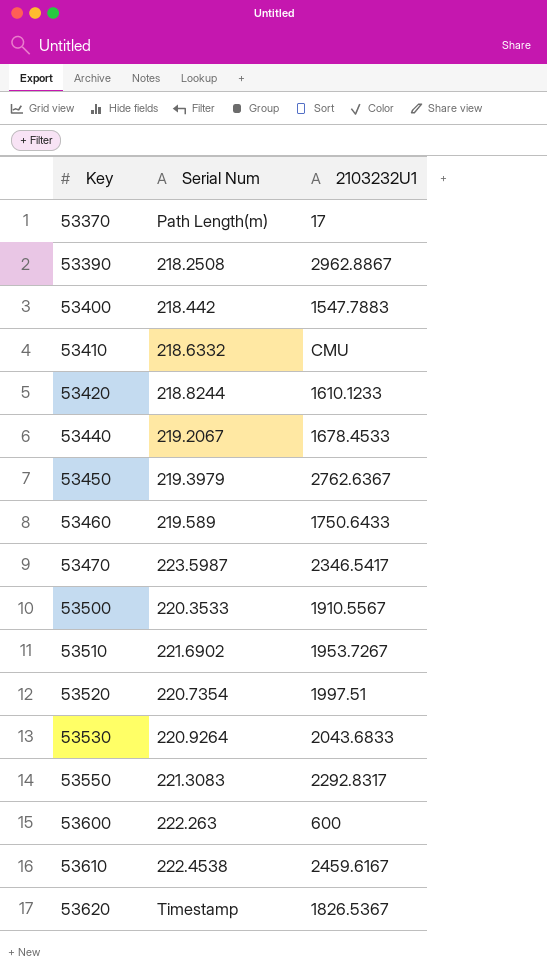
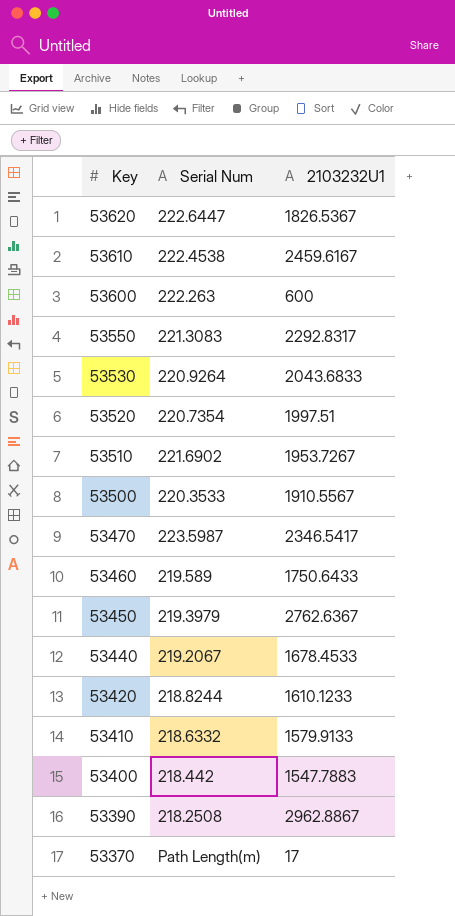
row order: Key ascending -> Key descending
53620 | Serial Num: Timestamp -> 222.6447
53410 | 2103232U1: CMU -> 1579.9133

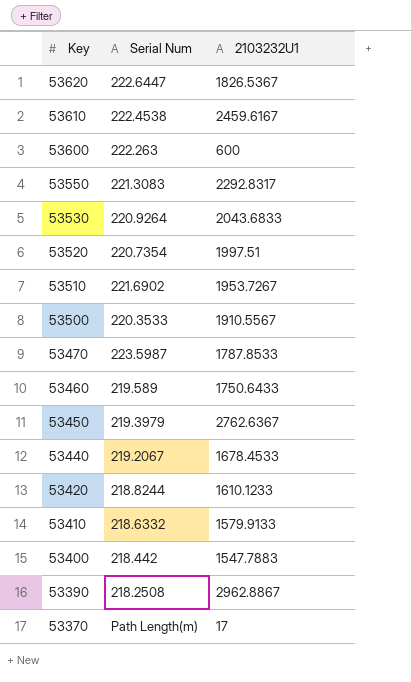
53470 | 2103232U1: 2346.5417 -> 1787.8533

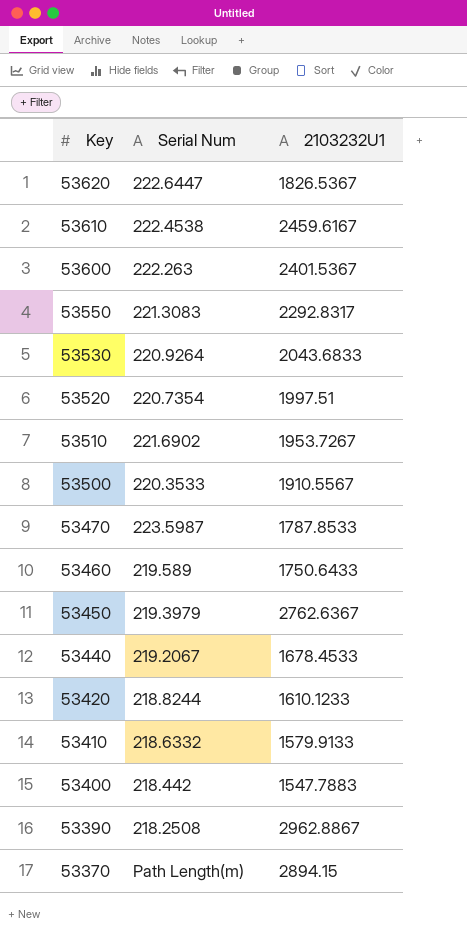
53600 | 2103232U1: 600 -> 2401.5367
53370 | 2103232U1: 17 -> 2894.15

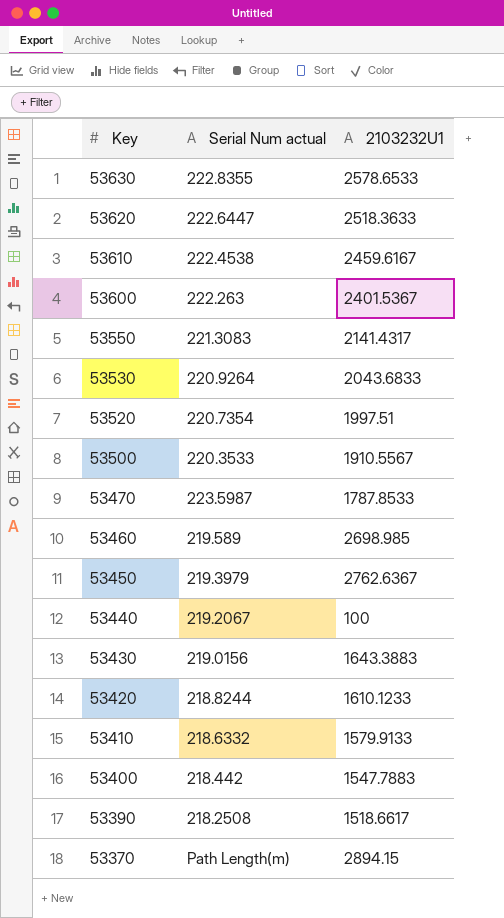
column name: Serial Num -> Serial Num actual
row 53510: 221.6902 | 1953.7267 -> none
row 53630: none -> 222.8355 | 2578.6533
53620 | 2103232U1: 1826.5367 -> 2518.3633
53550 | 2103232U1: 2292.8317 -> 2141.4317
53460 | 2103232U1: 1750.6433 -> 2698.985
53440 | 2103232U1: 1678.4533 -> 100
row 53430: none -> 219.0156 | 1643.3883
53390 | 2103232U1: 2962.8867 -> 1518.6617

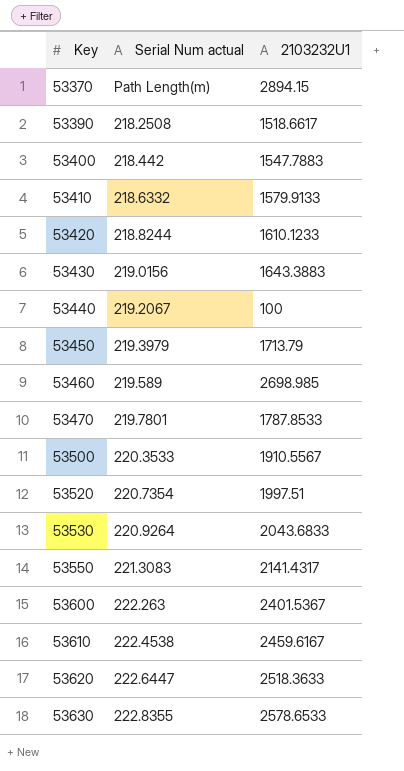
row order: Key descending -> Key ascending
53450 | 2103232U1: 2762.6367 -> 1713.79
53470 | Serial Num actual: 223.5987 -> 219.7801

